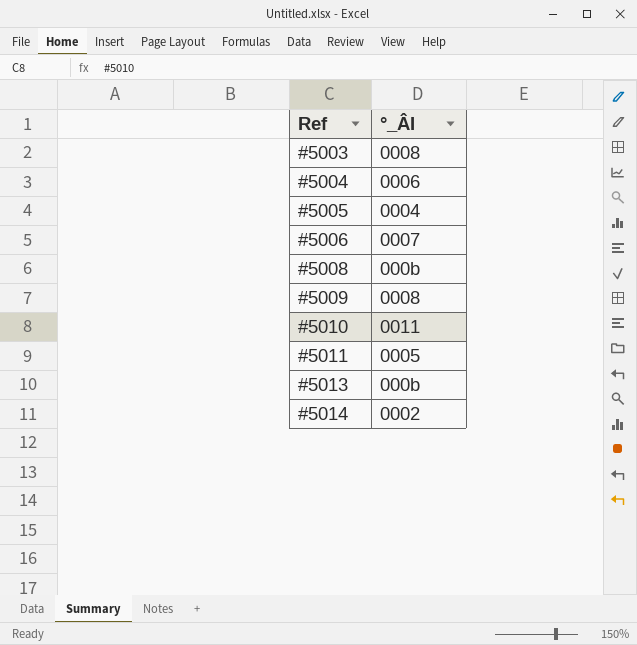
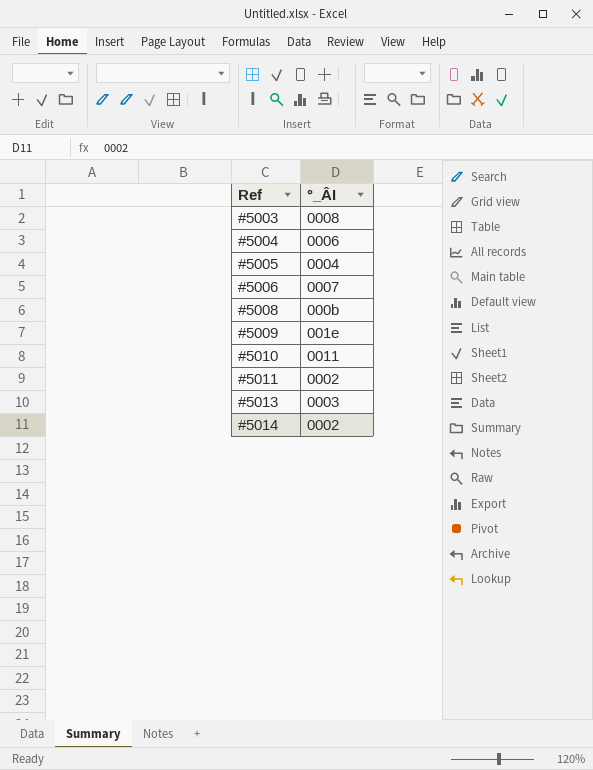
#5009 | °_ÂI: 0008 -> 001e
#5011 | °_ÂI: 0005 -> 0002
#5013 | °_ÂI: 000b -> 0003

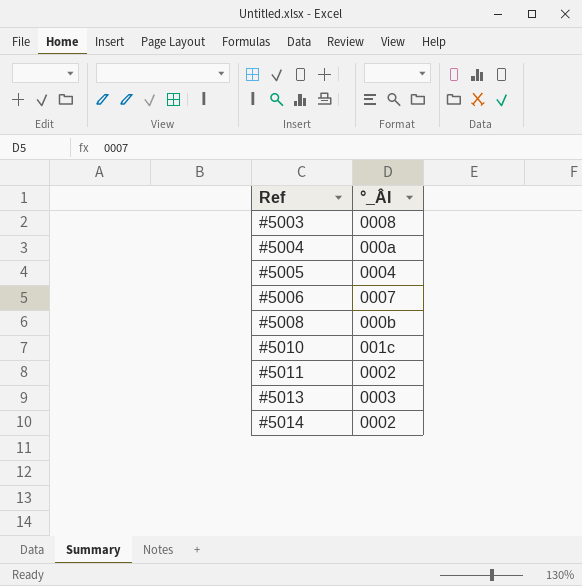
row #5009: 001e -> none
#5004 | °_ÂI: 0006 -> 000a
#5010 | °_ÂI: 0011 -> 001c

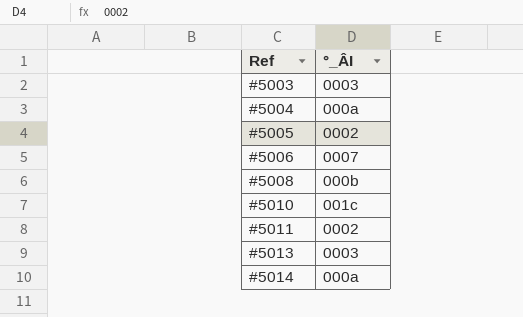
#5003 | °_ÂI: 0008 -> 0003
#5005 | °_ÂI: 0004 -> 0002
#5014 | °_ÂI: 0002 -> 000a

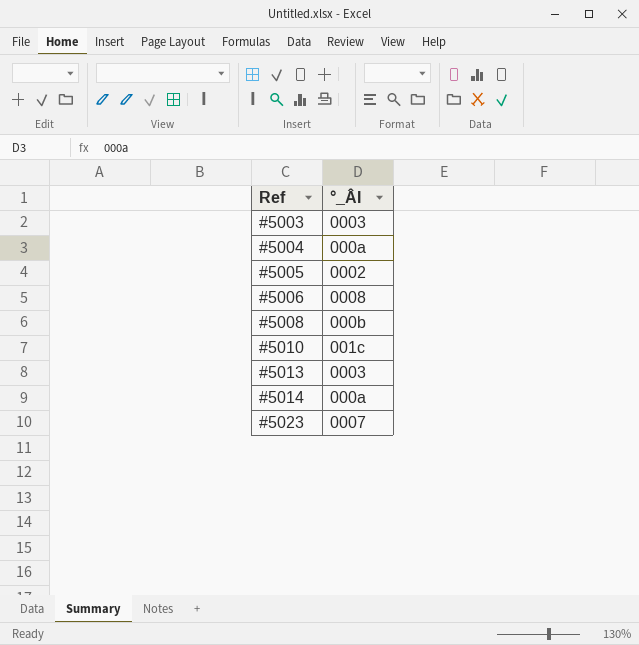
row #5011: 0002 -> none
#5006 | °_ÂI: 0007 -> 0008
row #5023: none -> 0007

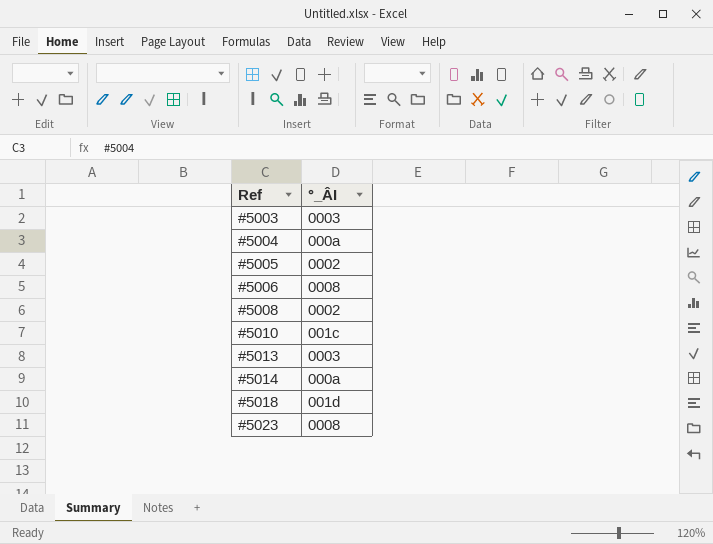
#5008 | °_ÂI: 000b -> 0002
row #5018: none -> 001d
#5023 | °_ÂI: 0007 -> 0008

